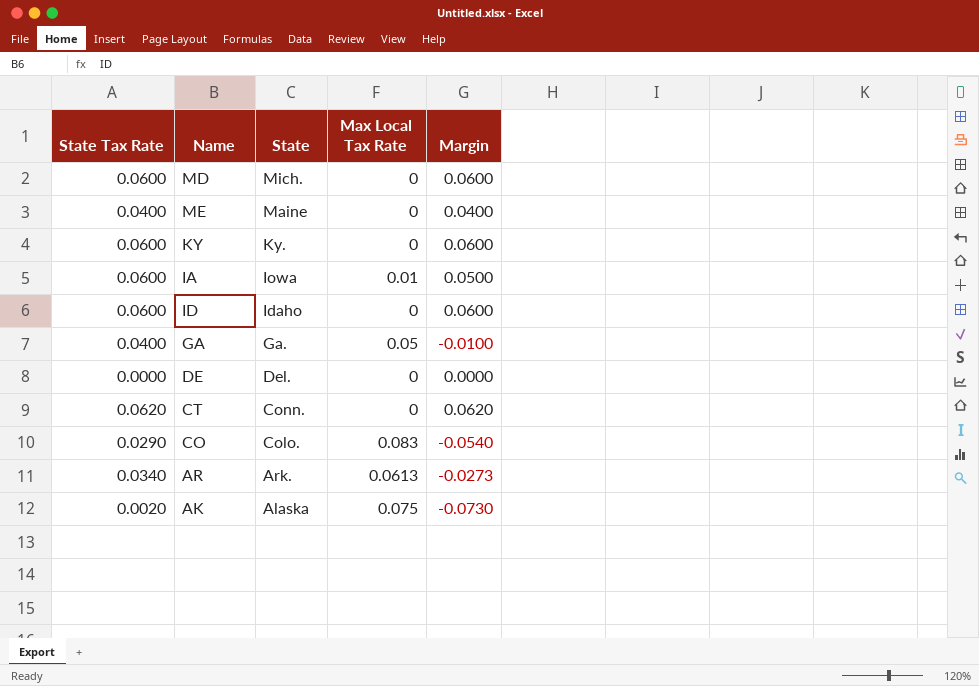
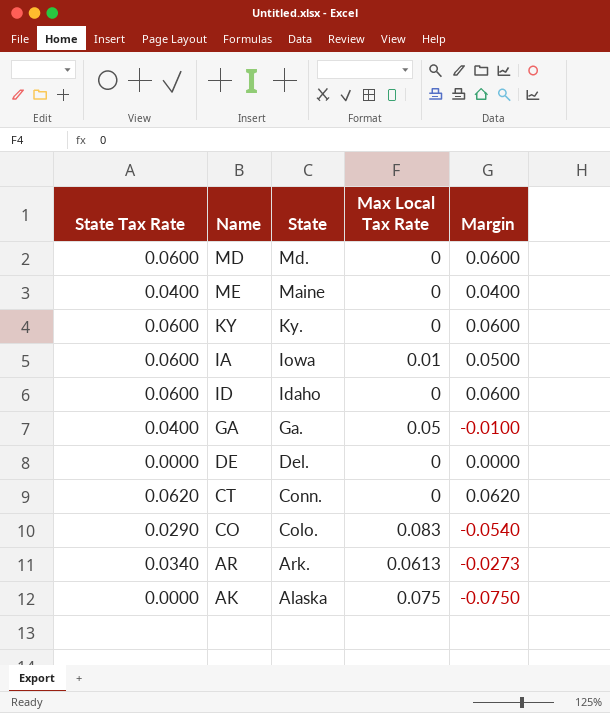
MD | State: Mich. -> Md.
AK | State Tax Rate: 0.0020 -> 0.0000
AK | Margin: -0.0730 -> -0.0750

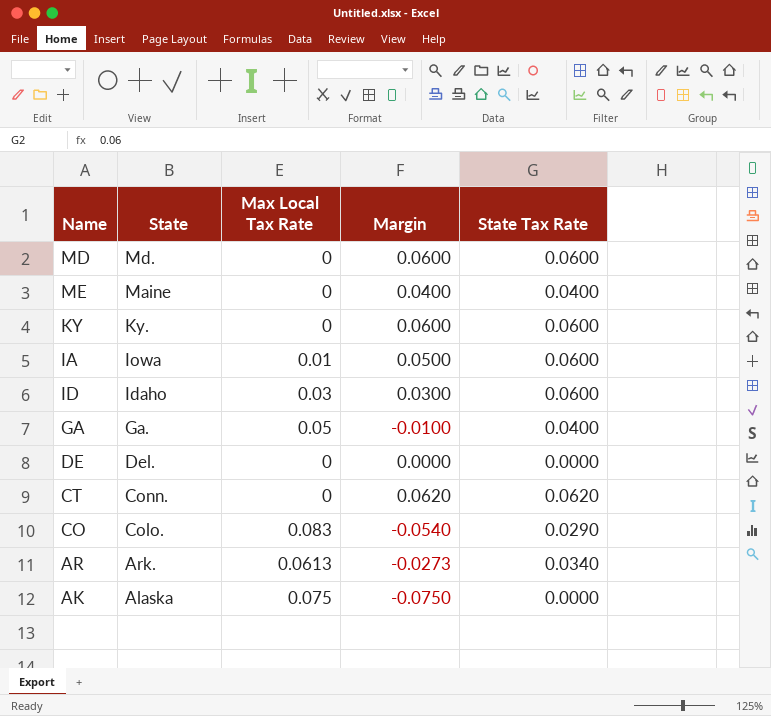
column State Tax Rate | position: 1 -> 5
ID | Max Local Tax Rate: 0 -> 0.03
ID | Margin: 0.0600 -> 0.0300

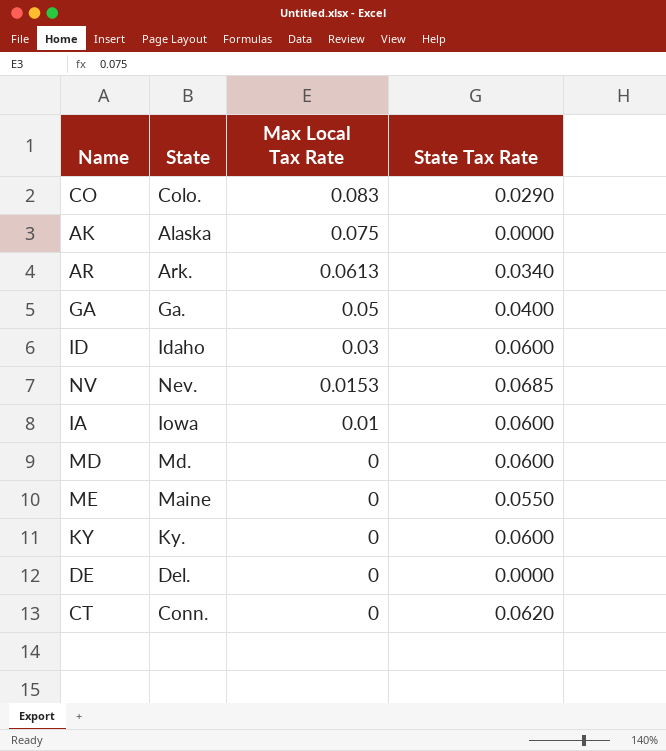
row order: State descending -> Max Local Tax Rate descending
column Margin | formula: [State Tax Rate] - [Max Local Tax Rate] -> none
row NV: none -> Nev. | 0.0153 | 0.0685
ME | State Tax Rate: 0.0400 -> 0.0550

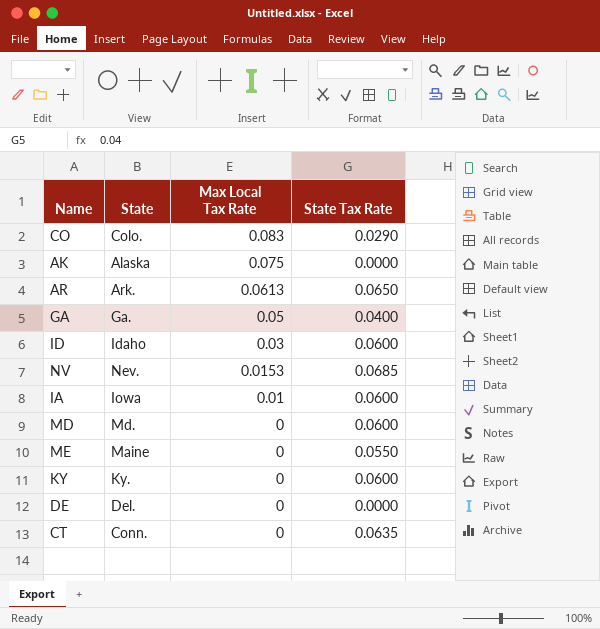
AR | State Tax Rate: 0.0340 -> 0.0650
CT | State Tax Rate: 0.0620 -> 0.0635

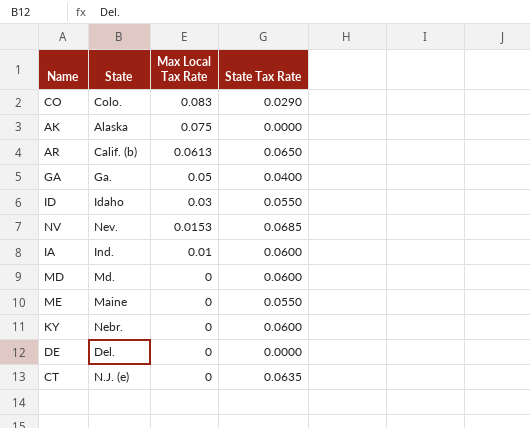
AR | State: Ark. -> Calif. (b)
ID | State Tax Rate: 0.0600 -> 0.0550
IA | State: Iowa -> Ind.
KY | State: Ky. -> Nebr.
CT | State: Conn. -> N.J. (e)

